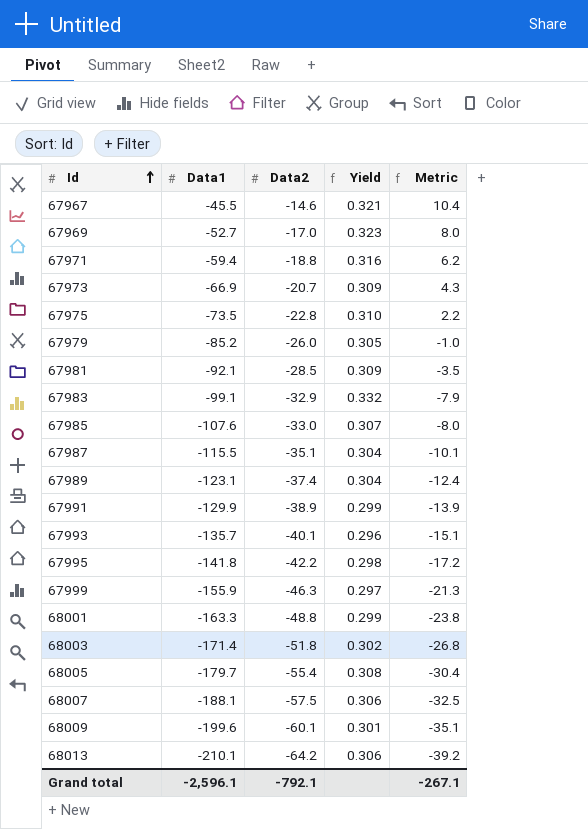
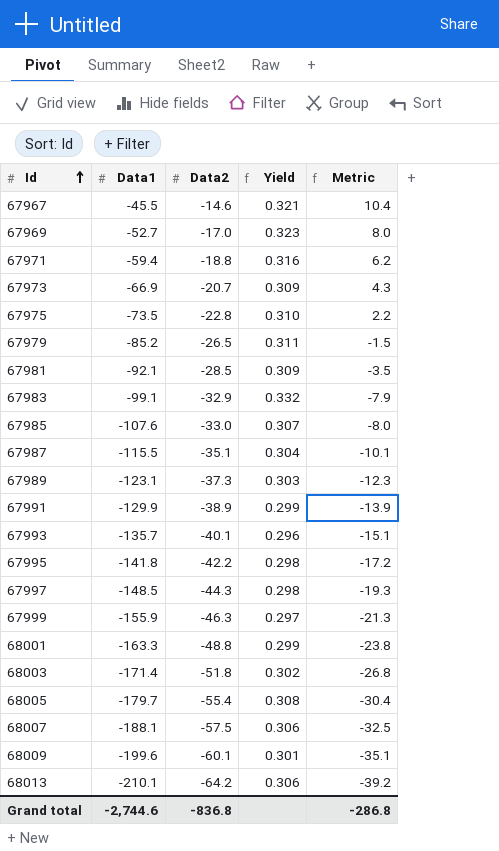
67979 | Data2: -26.0 -> -26.5
67979 | Yield: 0.305 -> 0.311
67979 | Metric: -1.0 -> -1.5
67989 | Data2: -37.4 -> -37.3
67989 | Yield: 0.304 -> 0.303
67989 | Metric: -12.4 -> -12.3
row 67997: none -> -148.5 | -44.3 | 0.298 | -19.3
Grand total | Data1: -2,596.1 -> -2,744.6
Grand total | Data2: -792.1 -> -836.8
Grand total | Metric: -267.1 -> -286.8

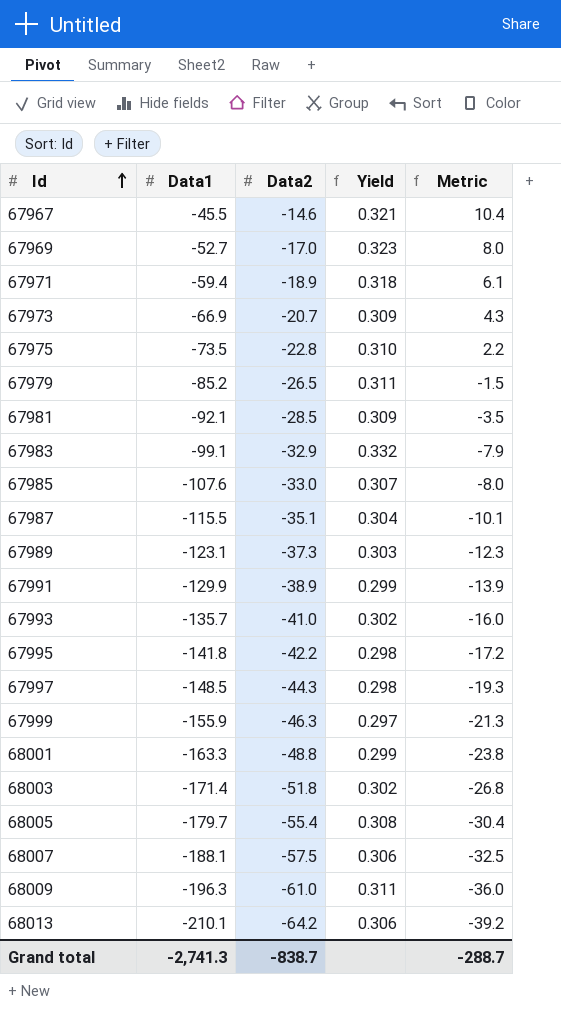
67971 | Data2: -18.8 -> -18.9
67971 | Yield: 0.316 -> 0.318
67971 | Metric: 6.2 -> 6.1
67993 | Data2: -40.1 -> -41.0
67993 | Yield: 0.296 -> 0.302
67993 | Metric: -15.1 -> -16.0
68009 | Data1: -199.6 -> -196.3
68009 | Data2: -60.1 -> -61.0
68009 | Yield: 0.301 -> 0.311
68009 | Metric: -35.1 -> -36.0
Grand total | Data1: -2,744.6 -> -2,741.3
Grand total | Data2: -836.8 -> -838.7
Grand total | Metric: -286.8 -> -288.7

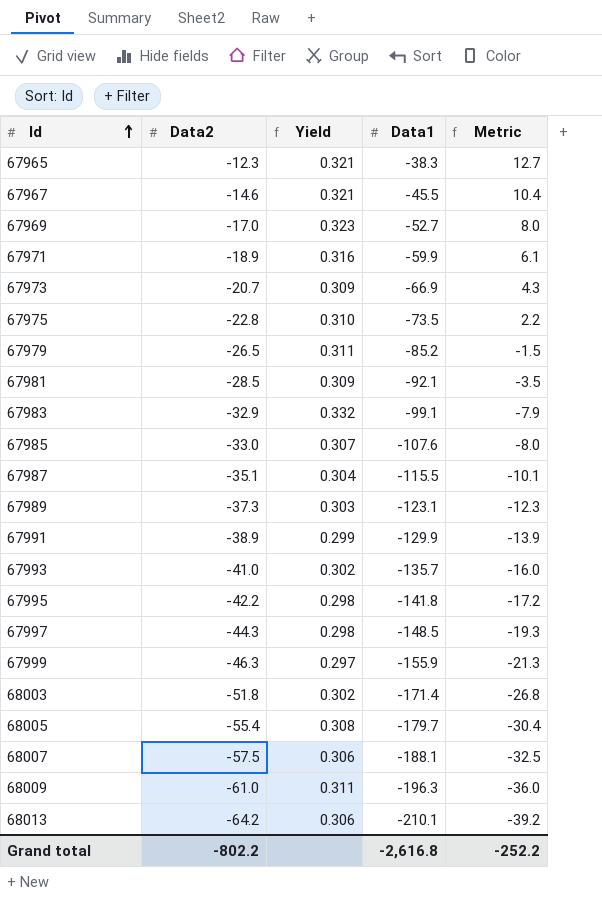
column Data1 | position: 2 -> 4
row 68001: -163.3 | -48.8 | 0.299 | -23.8 -> none
row 67965: none -> -12.3 | 0.321 | -38.3 | 12.7
67971 | Yield: 0.318 -> 0.316
67971 | Data1: -59.4 -> -59.9
Grand total | Data2: -838.7 -> -802.2
Grand total | Data1: -2,741.3 -> -2,616.8
Grand total | Metric: -288.7 -> -252.2

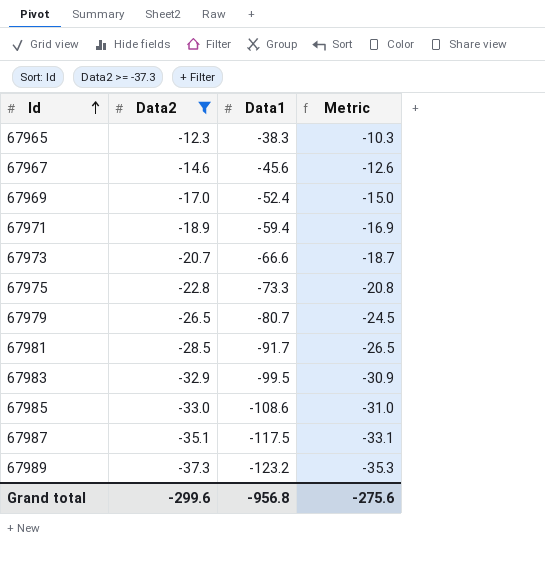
filter: none -> Data2 >= -37.3
column Yield | formula: [Data2] / [Data1] -> none
column Metric | formula: [Data2] + 25 -> [Data2] + 2
67967 | Data1: -45.5 -> -45.6
67969 | Data1: -52.7 -> -52.4
67971 | Data1: -59.9 -> -59.4
67973 | Data1: -66.9 -> -66.6
67975 | Data1: -73.5 -> -73.3
67979 | Data1: -85.2 -> -80.7
67981 | Data1: -92.1 -> -91.7
67983 | Data1: -99.1 -> -99.5
67985 | Data1: -107.6 -> -108.6
67987 | Data1: -115.5 -> -117.5
67989 | Data1: -123.1 -> -123.2
Grand total | Data2: -802.2 -> -299.6
Grand total | Data1: -2,616.8 -> -956.8
Grand total | Metric: -252.2 -> -275.6

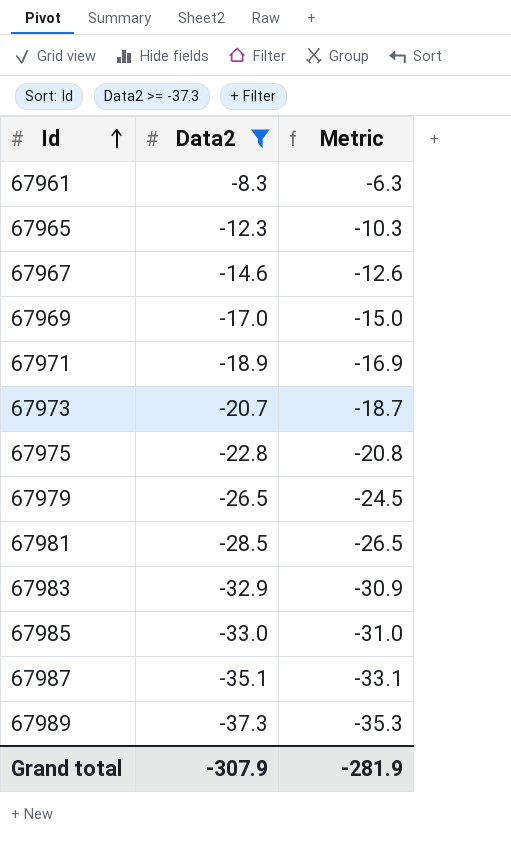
column Data1 | position: 3 -> none
row 67961: none -> -8.3 | -6.3
Grand total | Data2: -299.6 -> -307.9
Grand total | Metric: -275.6 -> -281.9

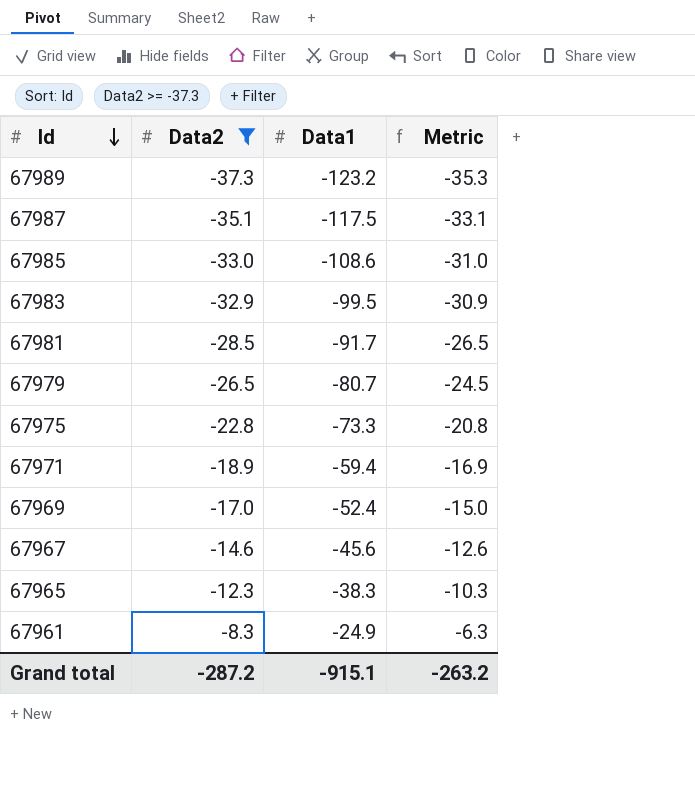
row order: Id ascending -> Id descending
column Data1 | position: none -> 3
row 67973: -20.7 | -18.7 -> none
Grand total | Data2: -307.9 -> -287.2
Grand total | Metric: -281.9 -> -263.2

